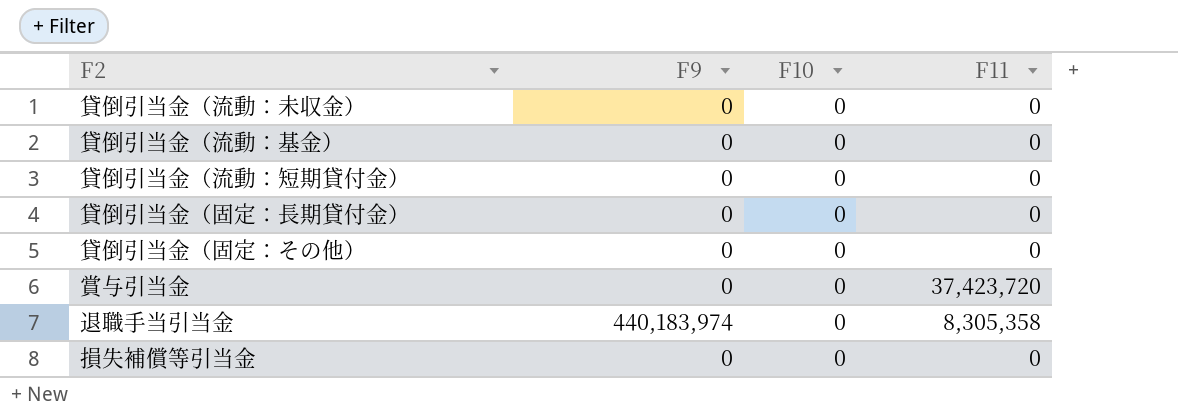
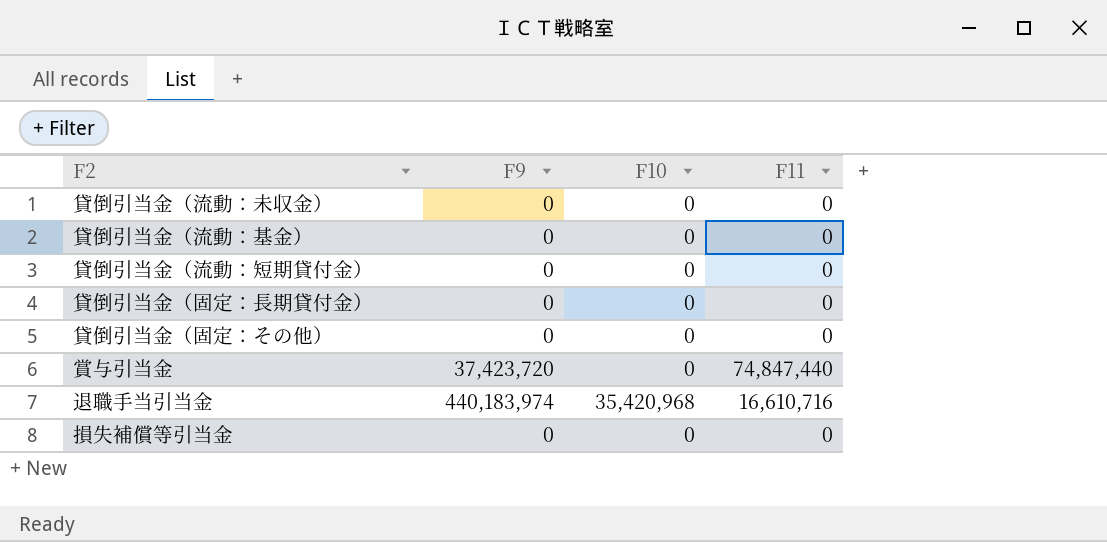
賞与引当金 | F9: 0 -> 37,423,720
賞与引当金 | F11: 37,423,720 -> 74,847,440
退職手当引当金 | F10: 0 -> 35,420,968
退職手当引当金 | F11: 8,305,358 -> 16,610,716

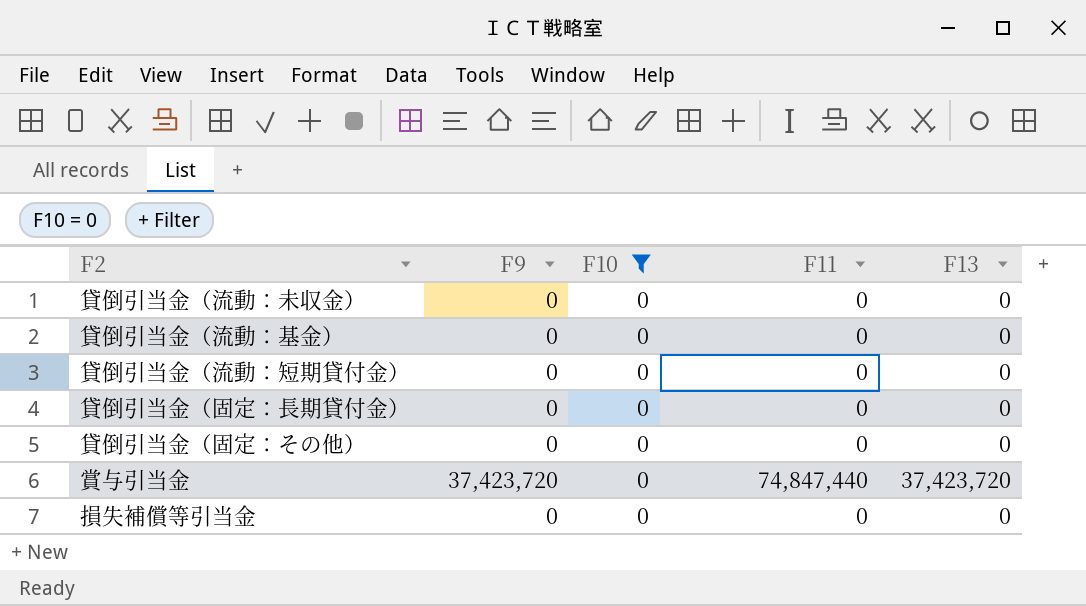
filter: none -> F10 = 0
column F13 | position: none -> 5

